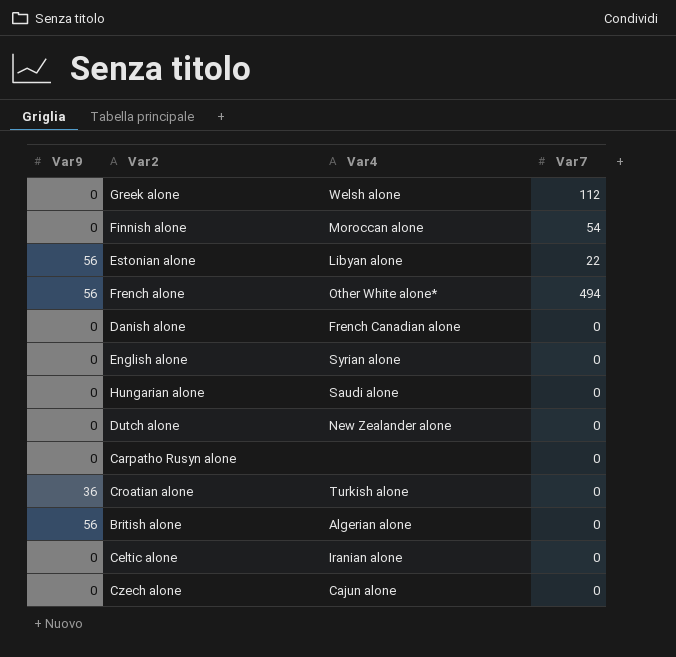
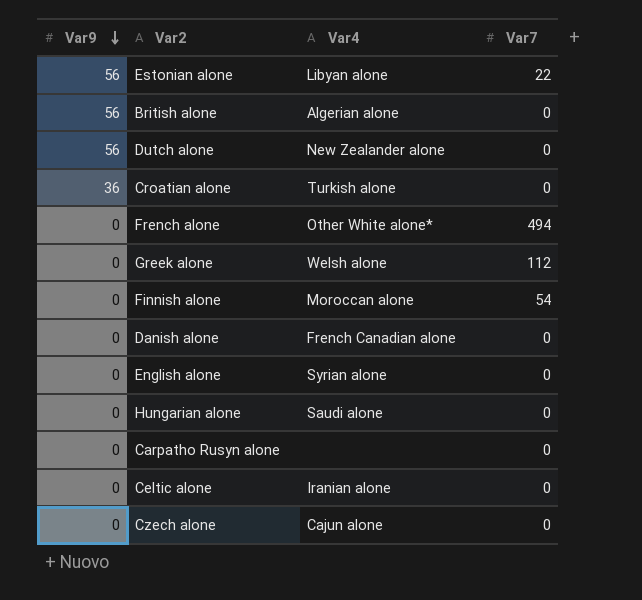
row order: none -> Var9 descending
Dutch alone | Var9: 0 -> 56
French alone | Var9: 56 -> 0

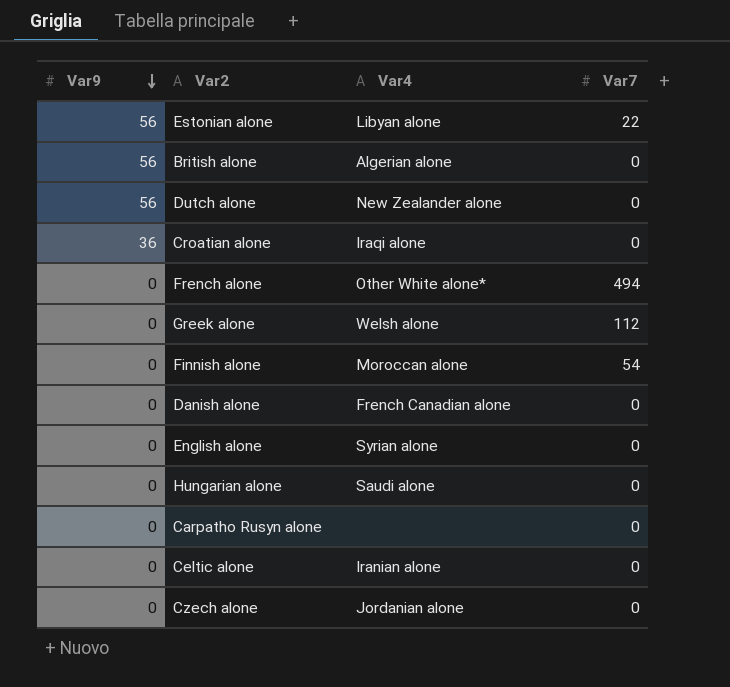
Croatian alone | Var4: Turkish alone -> Iraqi alone
Czech alone | Var4: Cajun alone -> Jordanian alone

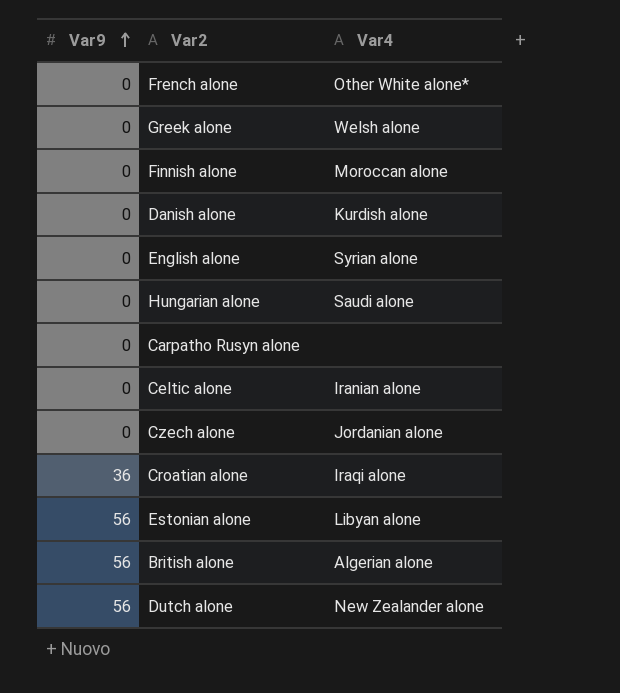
row order: Var9 descending -> Var9 ascending
column Var7 | position: 4 -> none
Danish alone | Var4: French Canadian alone -> Kurdish alone

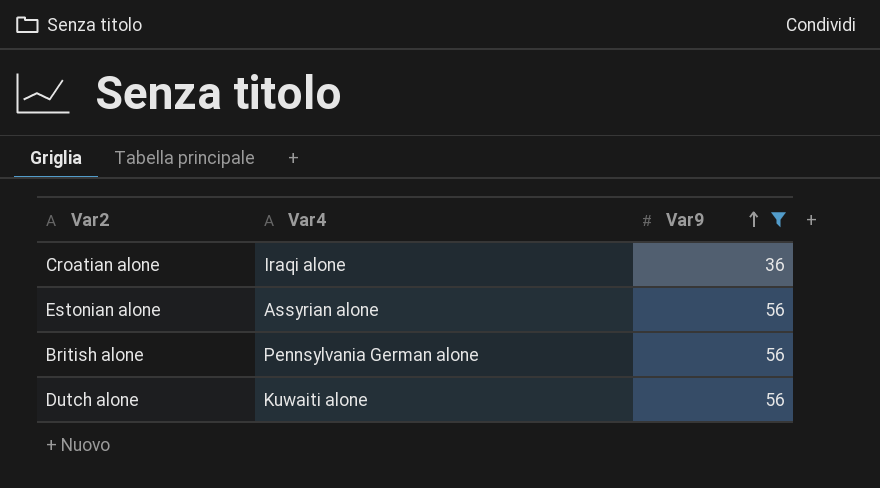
filter: none -> Var9 != 0
column Var9 | position: 1 -> 3
Estonian alone | Var4: Libyan alone -> Assyrian alone
British alone | Var4: Algerian alone -> Pennsylvania German alone
Dutch alone | Var4: New Zealander alone -> Kuwaiti alone

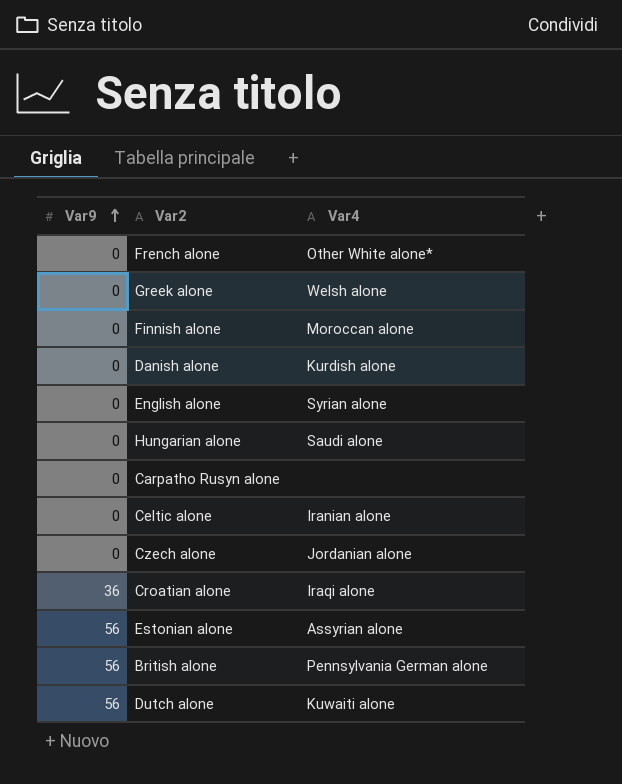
filter: Var9 != 0 -> none
column Var9 | position: 3 -> 1

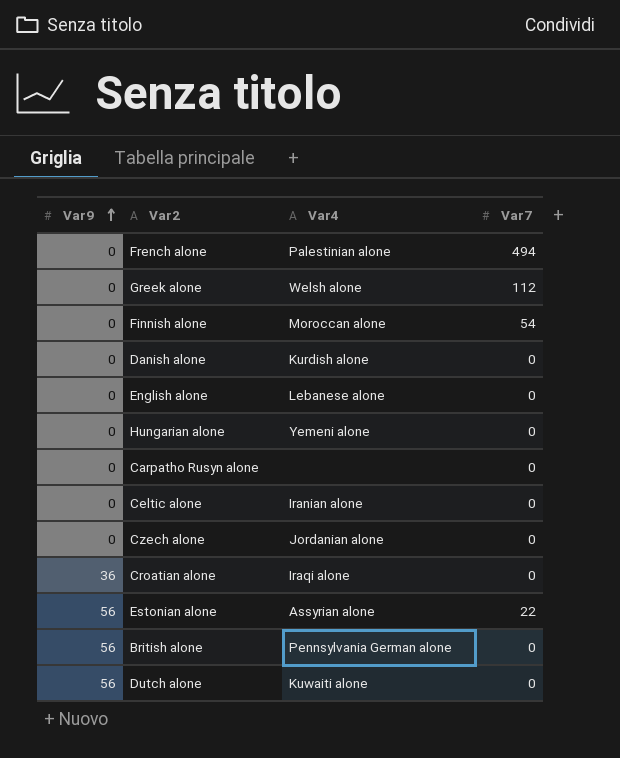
column Var7 | position: none -> 4
French alone | Var4: Other White alone* -> Palestinian alone
English alone | Var4: Syrian alone -> Lebanese alone
Hungarian alone | Var4: Saudi alone -> Yemeni alone

